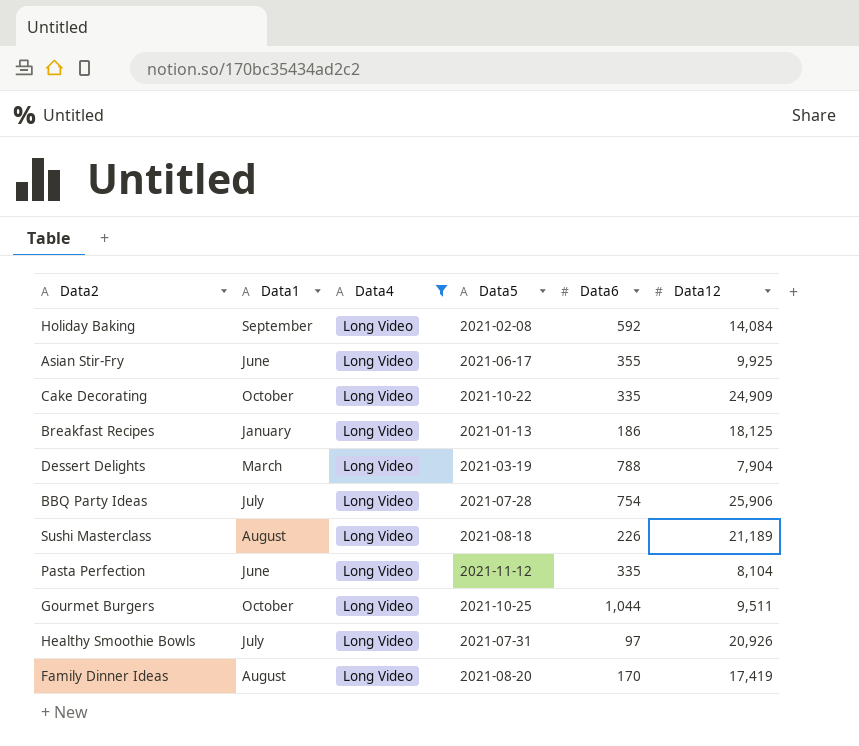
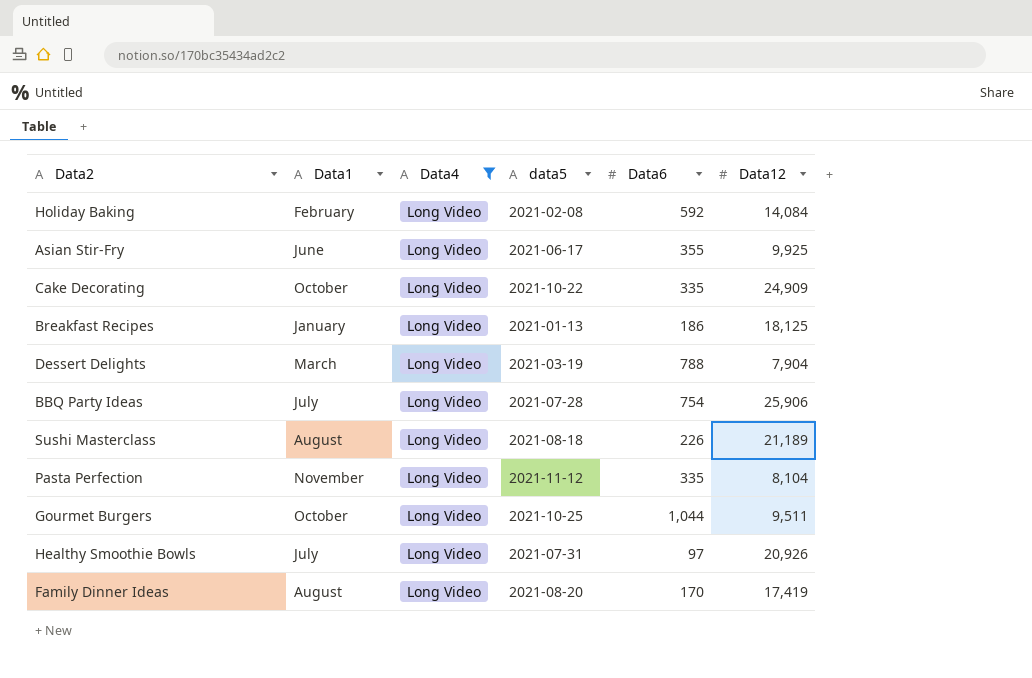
column name: Data5 -> data5
Holiday Baking | Data1: September -> February
Pasta Perfection | Data1: June -> November

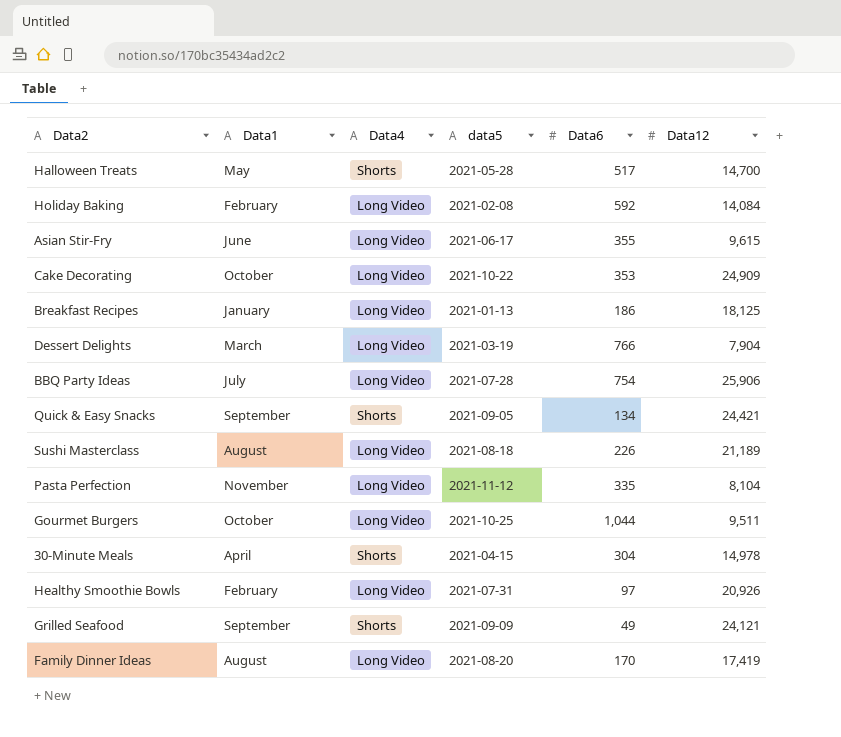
filter: Data4 = Long Video -> none
Asian Stir-Fry | Data12: 9,925 -> 9,615
Cake Decorating | Data6: 335 -> 353
Dessert Delights | Data6: 788 -> 766
Healthy Smoothie Bowls | Data1: July -> February

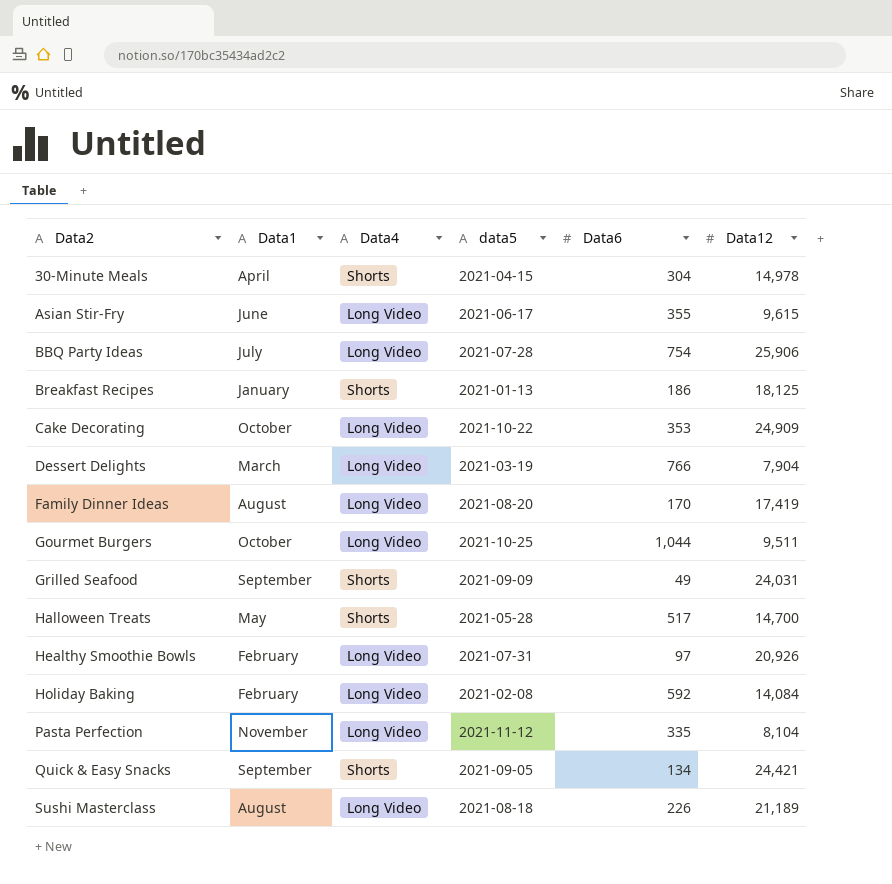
row order: none -> Data2 ascending
Breakfast Recipes | Data4: Long Video -> Shorts
Grilled Seafood | Data12: 24,121 -> 24,031

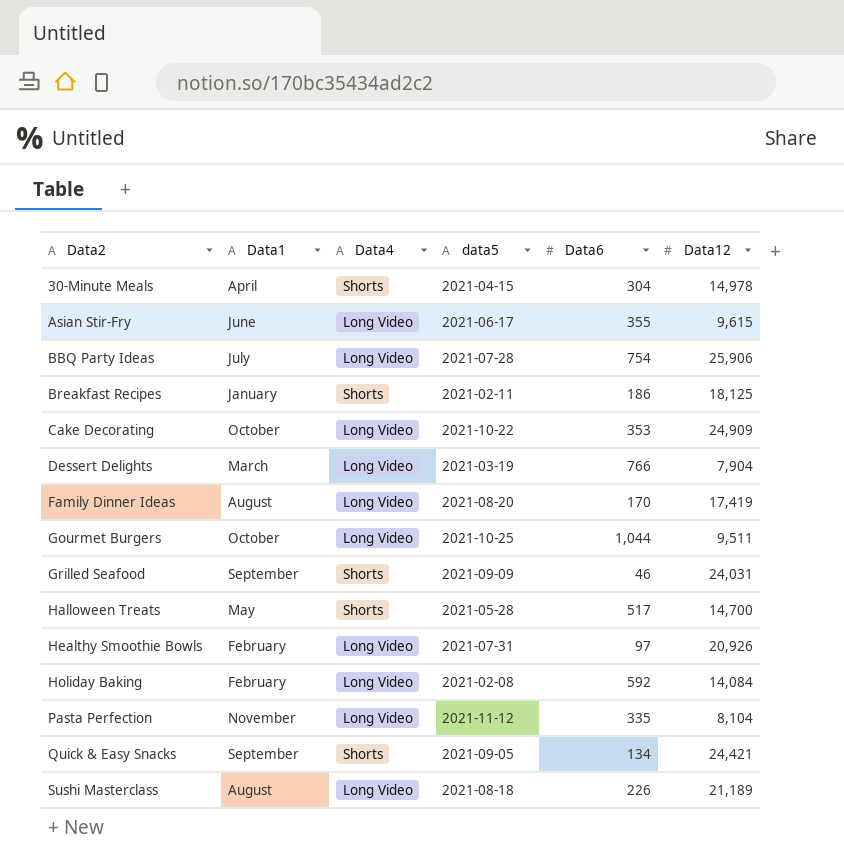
Breakfast Recipes | data5: 2021-01-13 -> 2021-02-11
Grilled Seafood | Data6: 49 -> 46

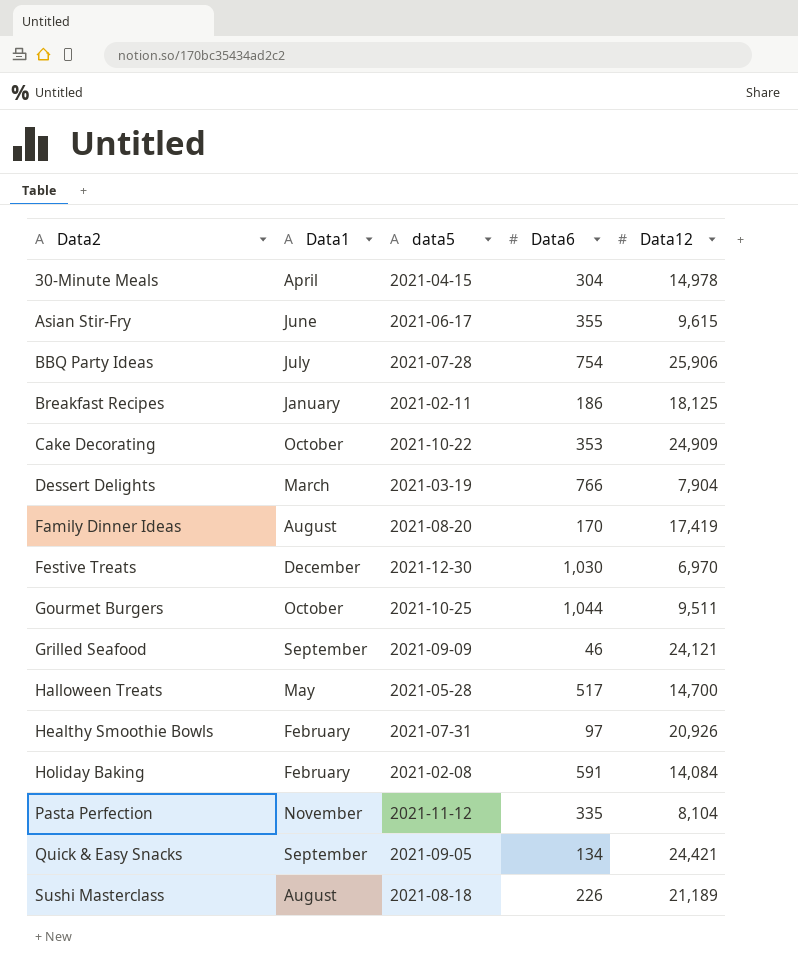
column Data4 | position: 3 -> none
row Festive Treats: none -> December | 2021-12-30 | 1,030 | 6,970
Grilled Seafood | Data12: 24,031 -> 24,121
Holiday Baking | Data6: 592 -> 591

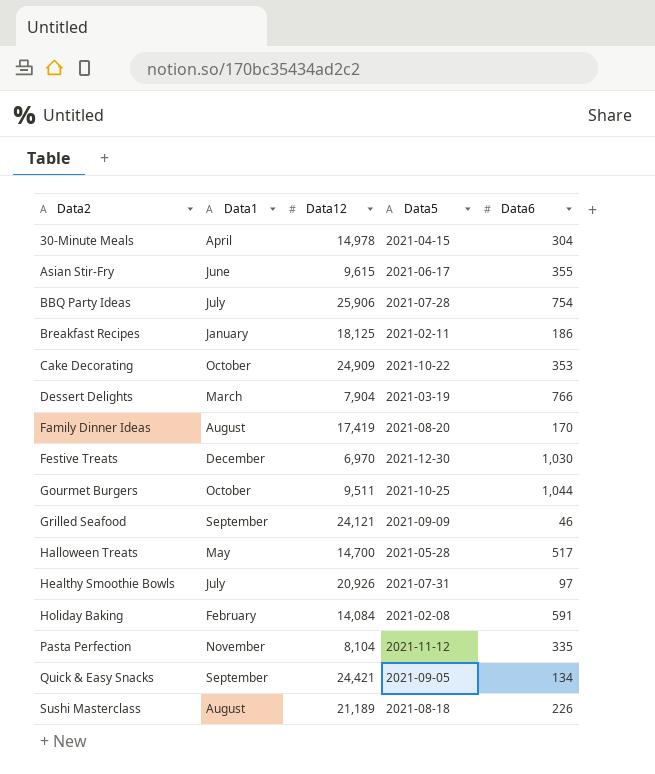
column Data12 | position: 5 -> 3
column name: data5 -> Data5
Healthy Smoothie Bowls | Data1: February -> July

